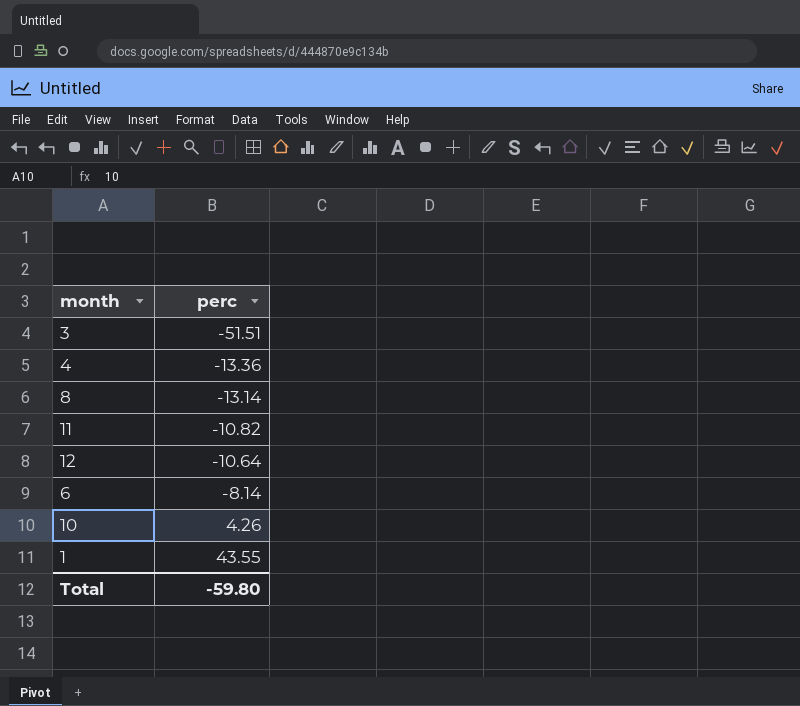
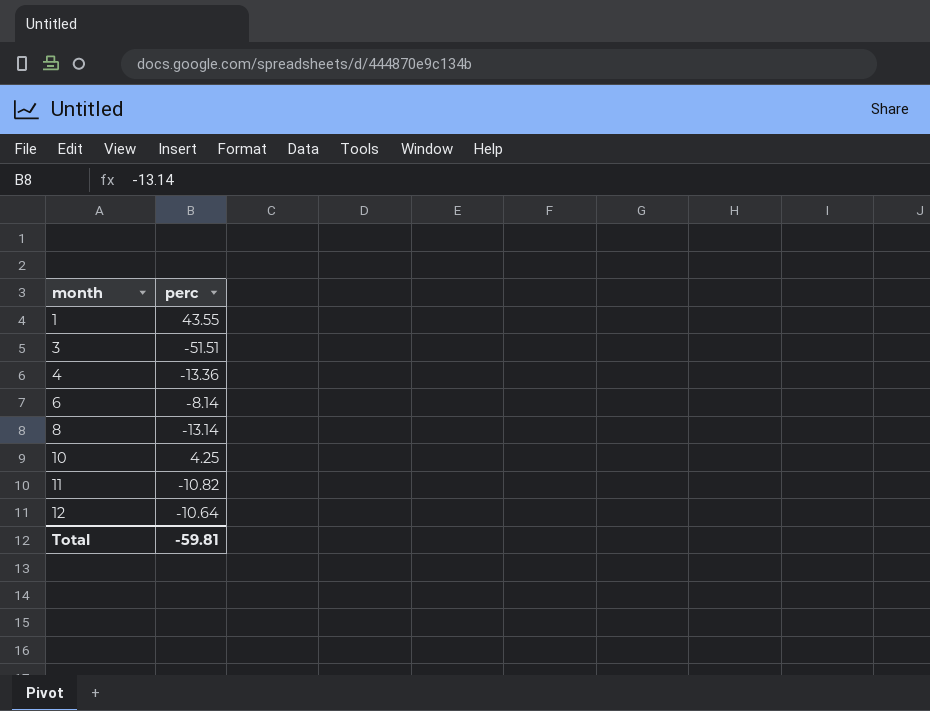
row order: perc ascending -> month ascending
10 | perc: 4.26 -> 4.25
Total | perc: -59.80 -> -59.81

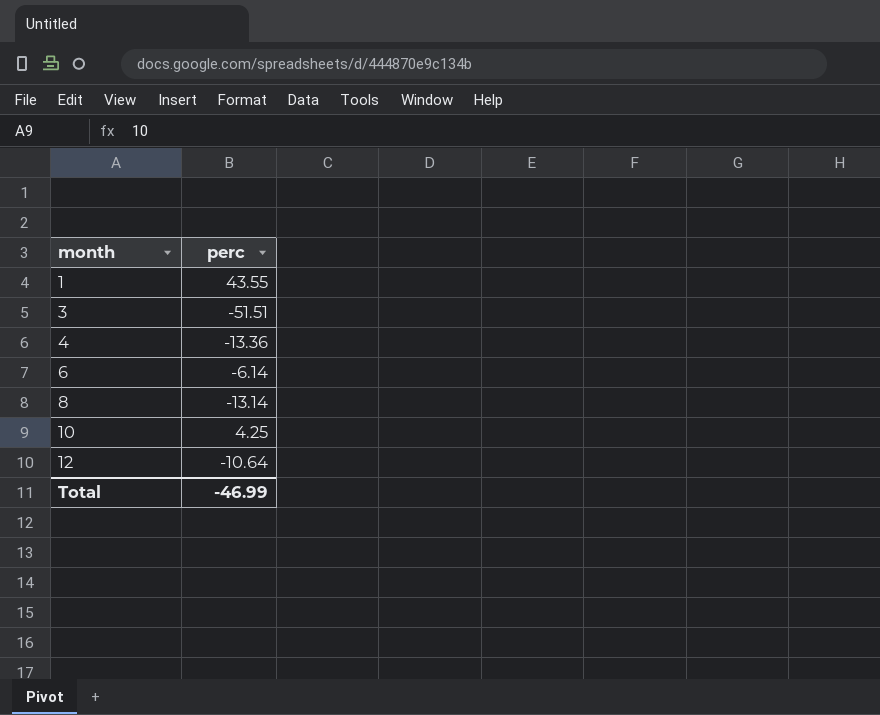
row 11: -10.82 -> none
6 | perc: -8.14 -> -6.14
Total | perc: -59.81 -> -46.99

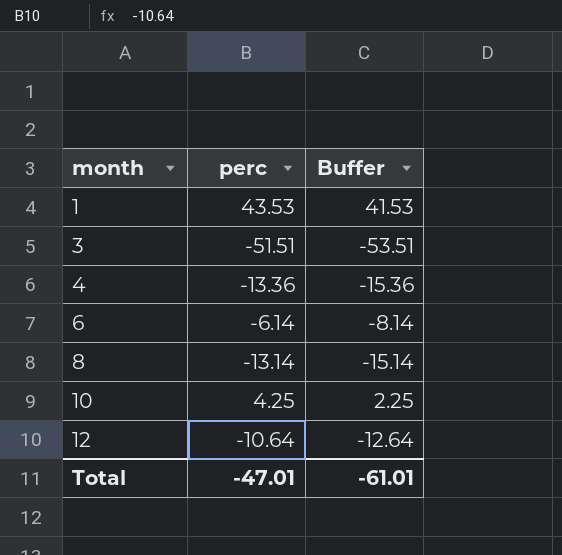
column Buffer | formula: none -> [perc] - 2
1 | perc: 43.55 -> 43.53
Total | perc: -46.99 -> -47.01

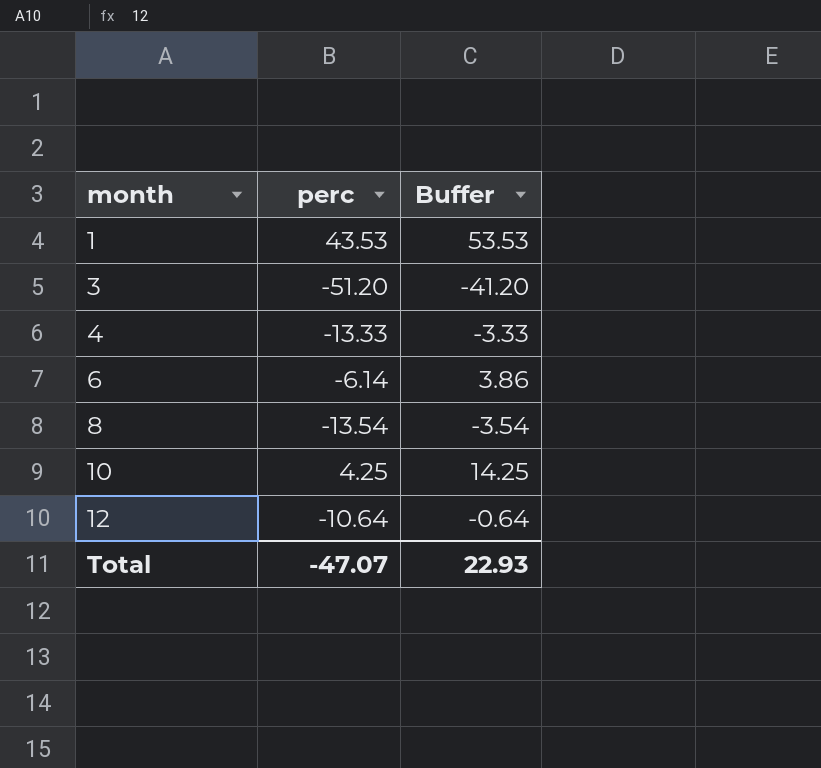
column Buffer | formula: [perc] - 2 -> [perc] + 10
3 | perc: -51.51 -> -51.20
4 | perc: -13.36 -> -13.33
8 | perc: -13.14 -> -13.54
Total | perc: -47.01 -> -47.07
Total | Buffer: -61.01 -> 22.93

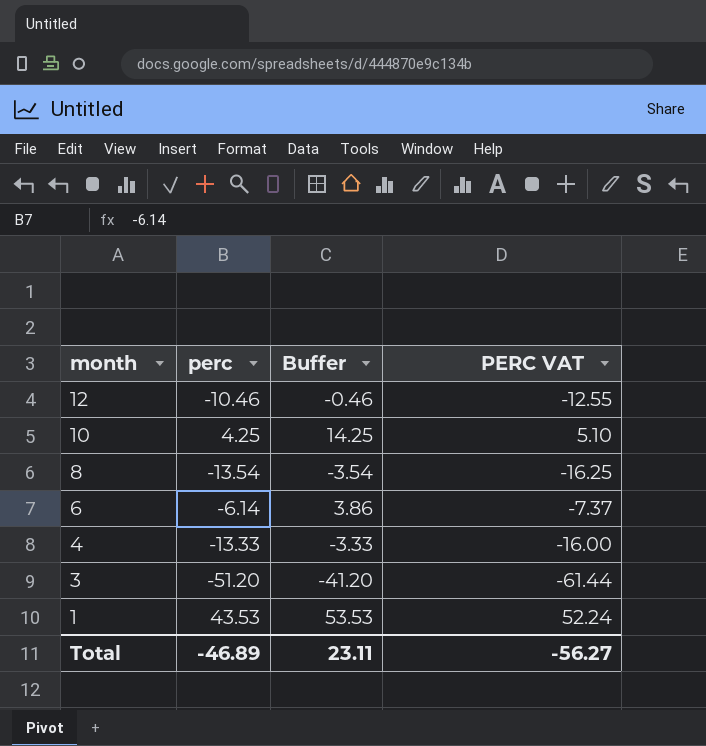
row order: month ascending -> month descending
column PERC VAT | formula: none -> [perc] * 1.2
12 | perc: -10.64 -> -10.46
12 | Buffer: -0.64 -> -0.46
Total | perc: -47.07 -> -46.89
Total | Buffer: 22.93 -> 23.11

